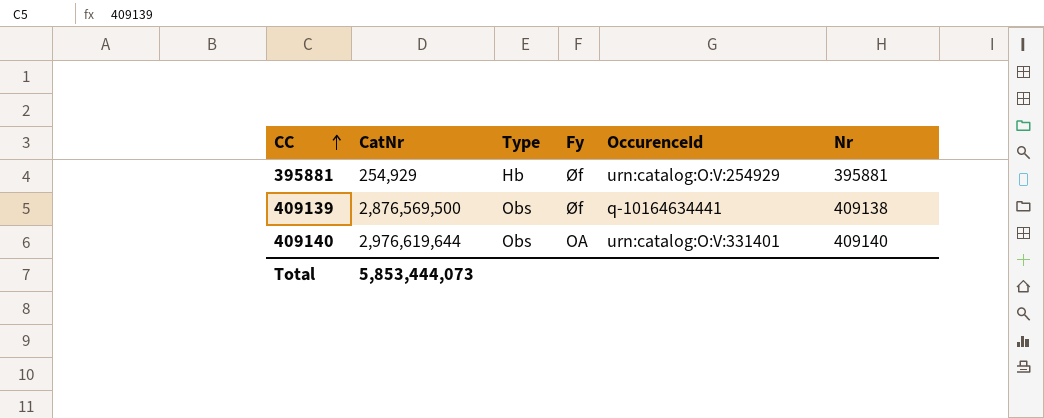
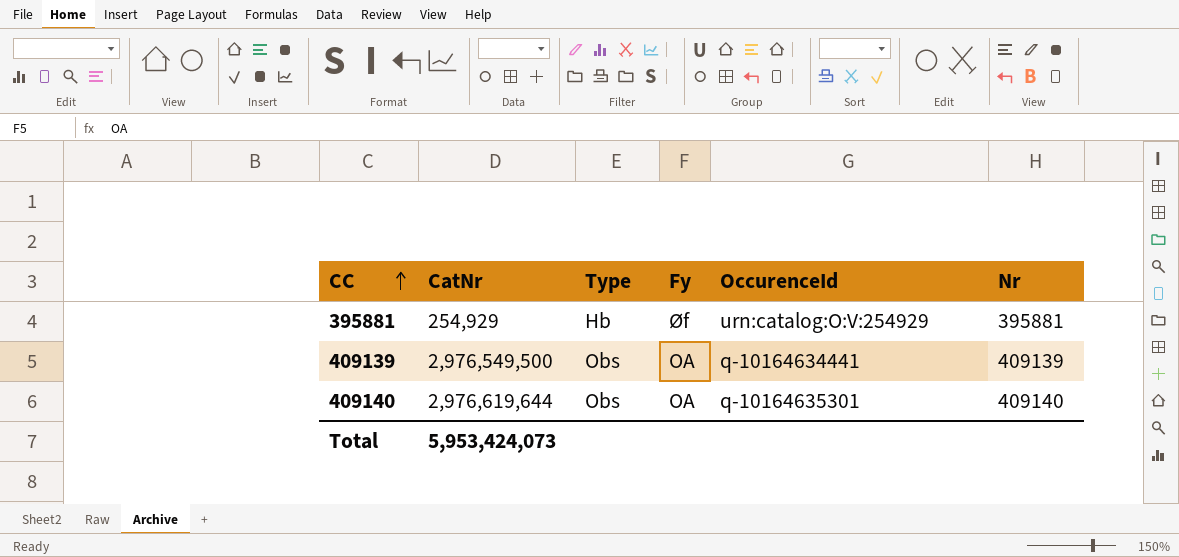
409139 | CatNr: 2,876,569,500 -> 2,976,549,500
409139 | Fy: Øf -> OA
409139 | Nr: 409138 -> 409139
409140 | OccurenceId: urn:catalog:O:V:331401 -> q-10164635301
Total | CatNr: 5,853,444,073 -> 5,953,424,073

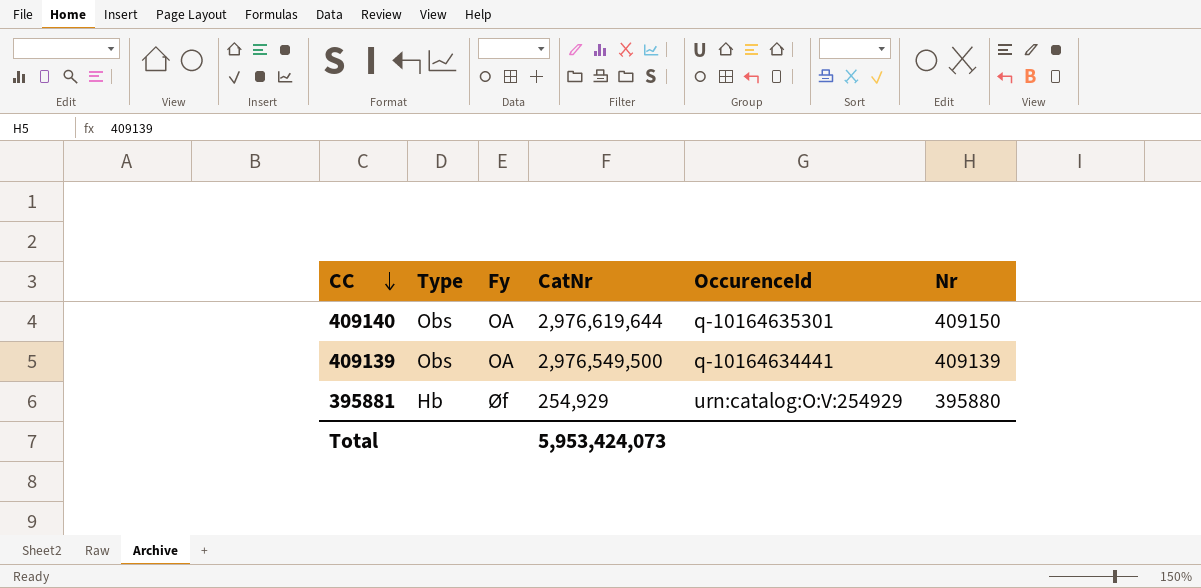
row order: CC ascending -> CC descending
column CatNr | position: 2 -> 4
409140 | Nr: 409140 -> 409150
395881 | Nr: 395881 -> 395880

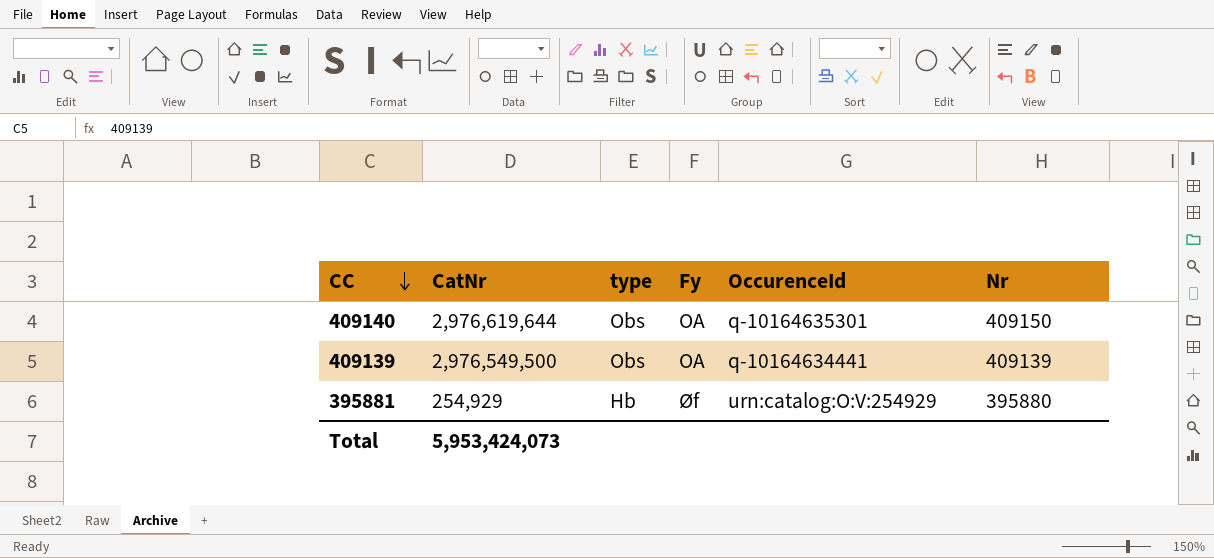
column CatNr | position: 4 -> 2
column name: Type -> type

